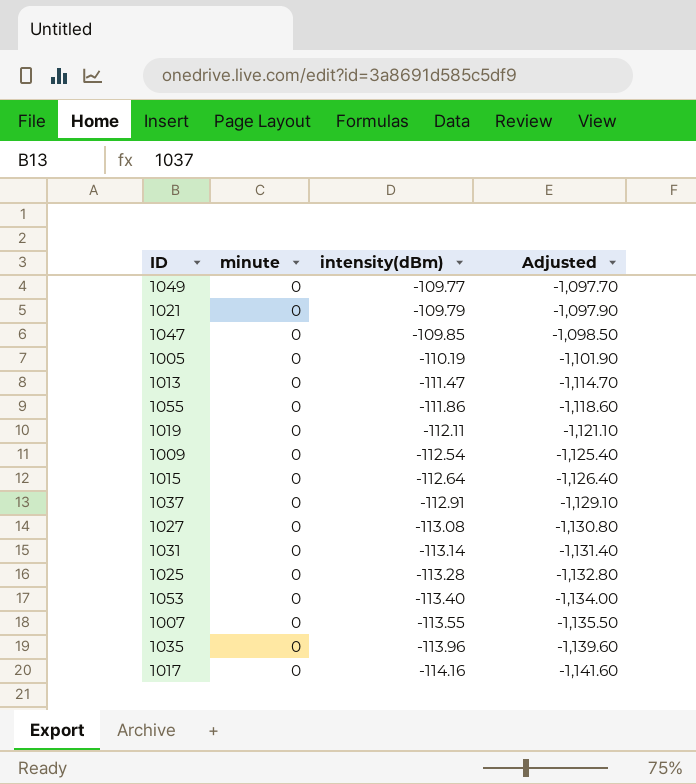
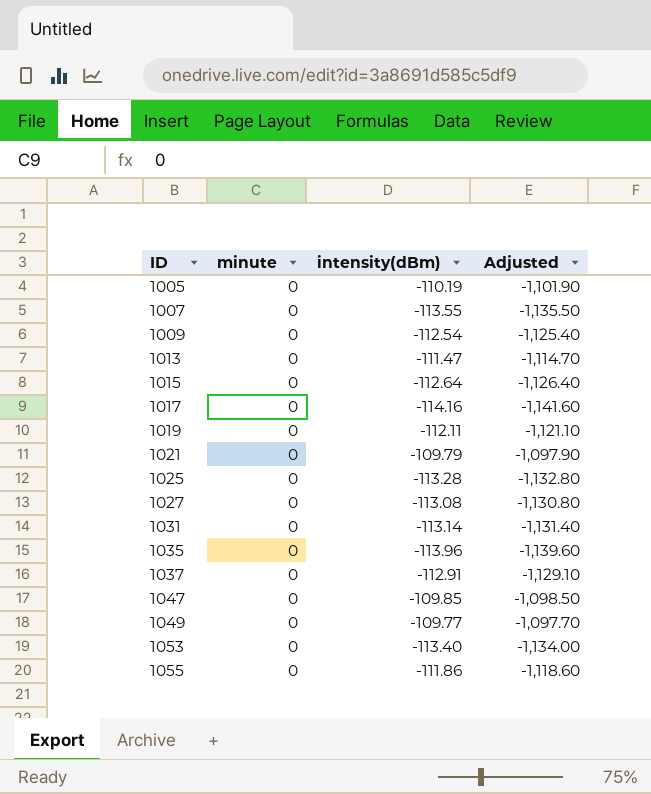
row order: intensity(dBm) descending -> ID ascending

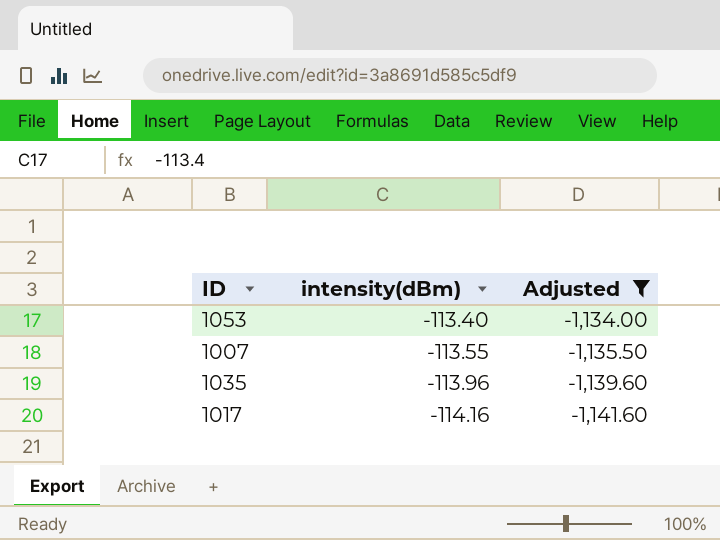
filter: none -> Adjusted <= -1,134.00
row order: ID ascending -> intensity(dBm) descending
column minute | position: 2 -> none

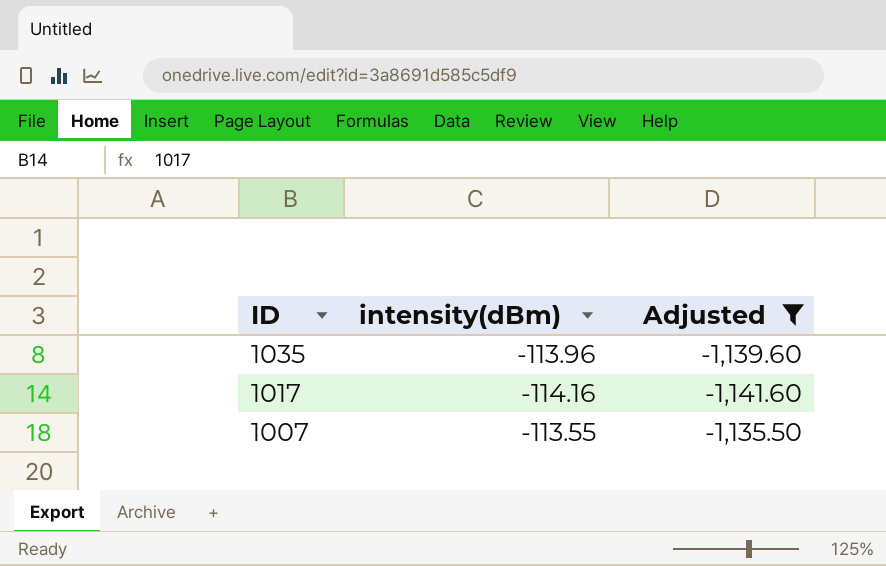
row order: intensity(dBm) descending -> ID descending
row 1053: -113.40 | -1,134.00 -> none

